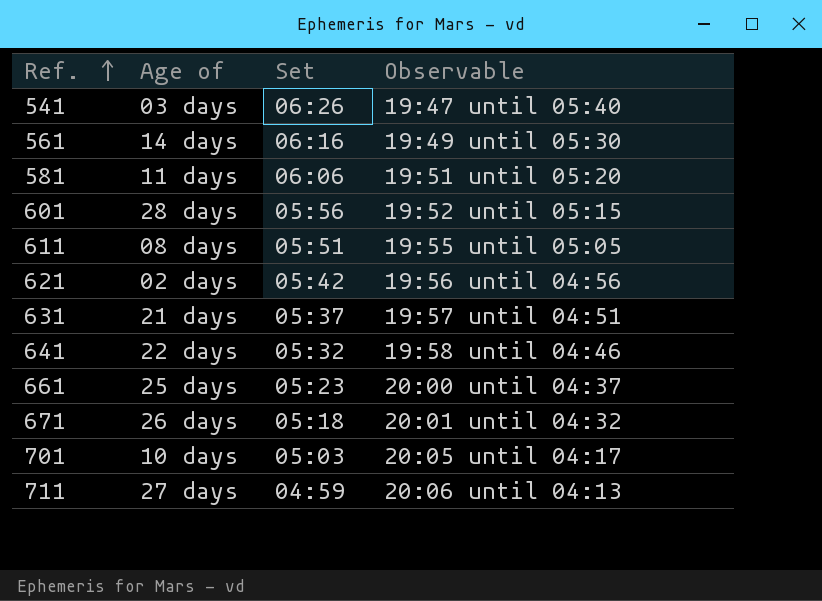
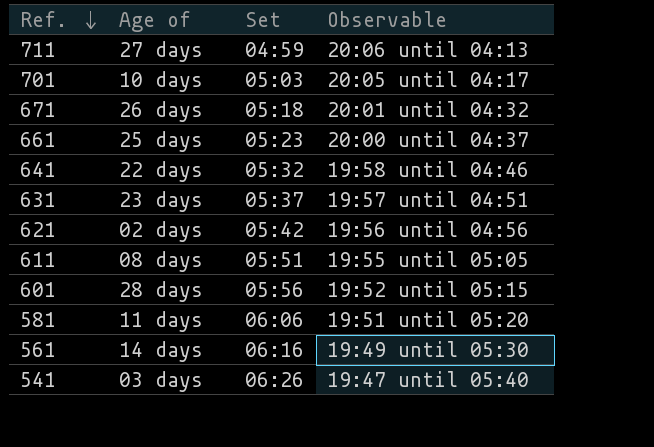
row order: Ref. ascending -> Ref. descending
631 | Age of: 21 days -> 23 days

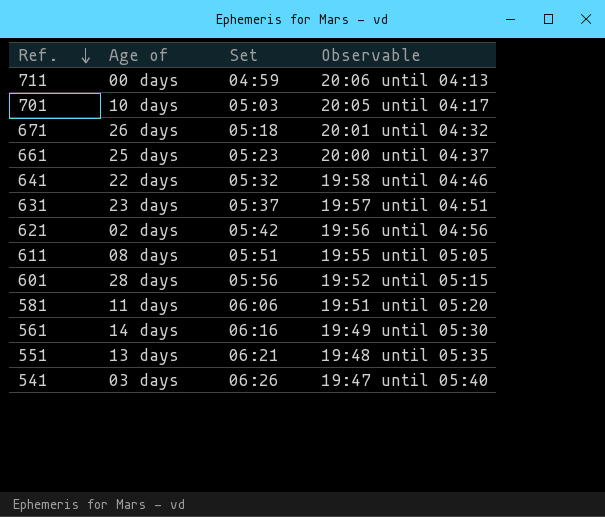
711 | Age of: 27 days -> 00 days
row 551: none -> 13 days | 06:21 | 19:48 until 05:35

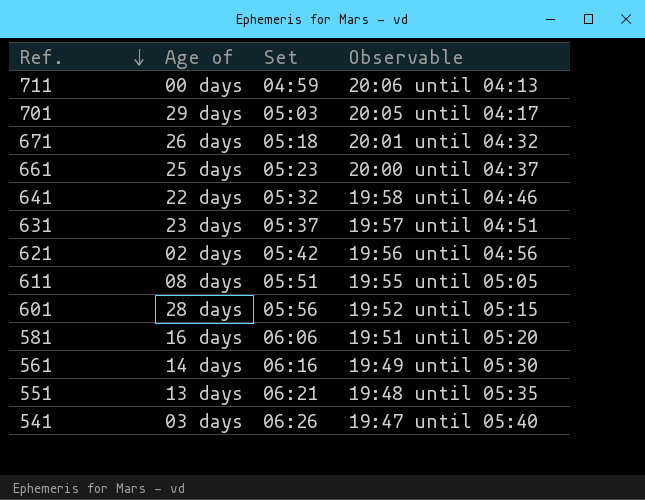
701 | Age of: 10 days -> 29 days
581 | Age of: 11 days -> 16 days

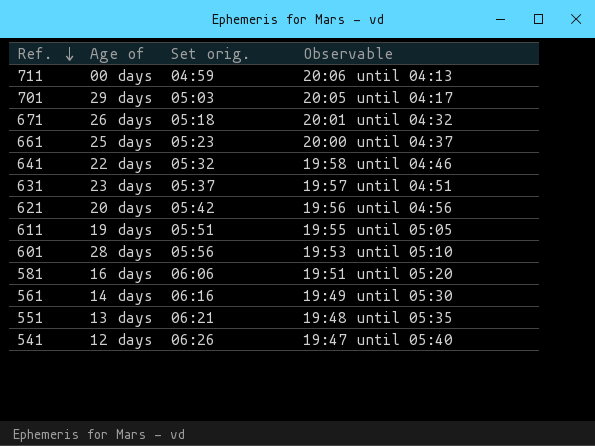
column name: Set -> Set orig.
621 | Age of: 02 days -> 20 days
611 | Age of: 08 days -> 19 days
601 | Observable: 19:52 until 05:15 -> 19:53 until 05:10
541 | Age of: 03 days -> 12 days

